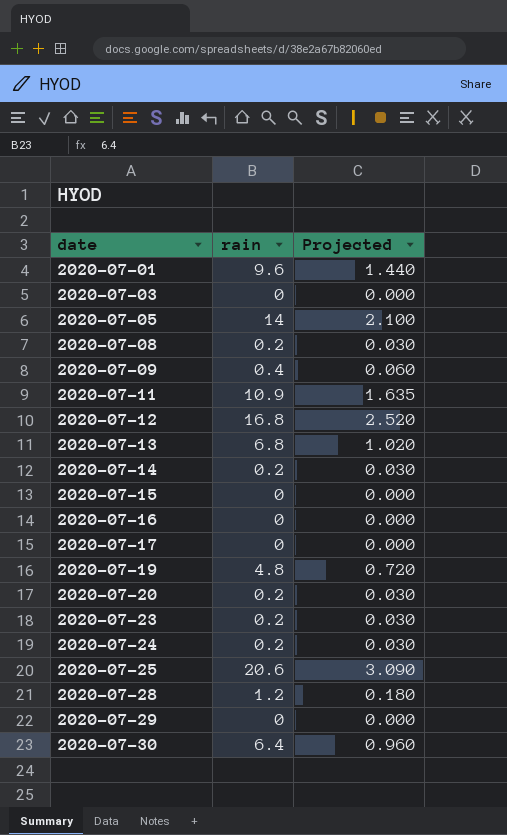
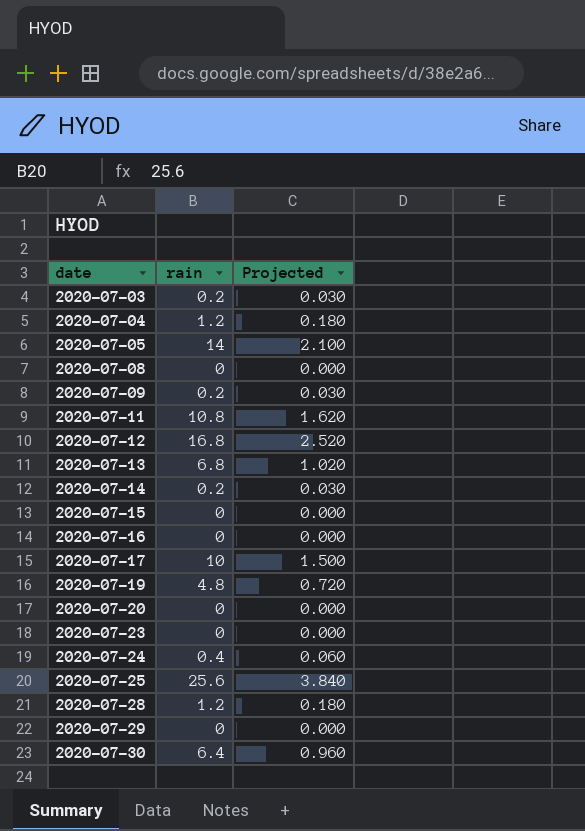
row 2020-07-01: 9.6 | 1.440 -> none
2020-07-03 | rain: 0 -> 0.2
2020-07-03 | Projected: 0.000 -> 0.030
row 2020-07-04: none -> 1.2 | 0.180
2020-07-08 | rain: 0.2 -> 0
2020-07-08 | Projected: 0.030 -> 0.000
2020-07-09 | rain: 0.4 -> 0.2
2020-07-09 | Projected: 0.060 -> 0.030
2020-07-11 | rain: 10.9 -> 10.8
2020-07-11 | Projected: 1.635 -> 1.620
2020-07-17 | rain: 0 -> 10
2020-07-17 | Projected: 0.000 -> 1.500
2020-07-20 | rain: 0.2 -> 0
2020-07-20 | Projected: 0.030 -> 0.000
2020-07-23 | rain: 0.2 -> 0
2020-07-23 | Projected: 0.030 -> 0.000
2020-07-24 | rain: 0.2 -> 0.4
2020-07-24 | Projected: 0.030 -> 0.060
2020-07-25 | rain: 20.6 -> 25.6
2020-07-25 | Projected: 3.090 -> 3.840

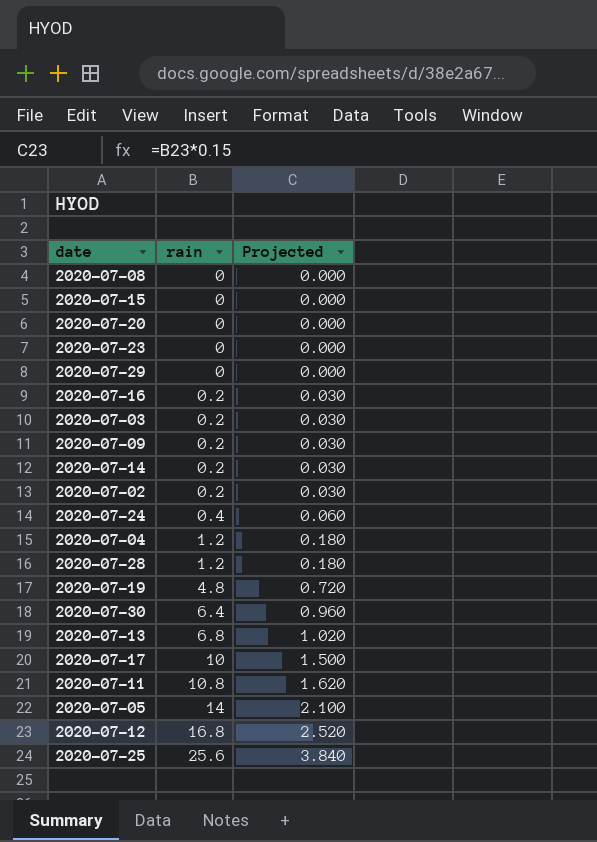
row order: date ascending -> rain ascending
2020-07-16 | rain: 0 -> 0.2
2020-07-16 | Projected: 0.000 -> 0.030
row 2020-07-02: none -> 0.2 | 0.030

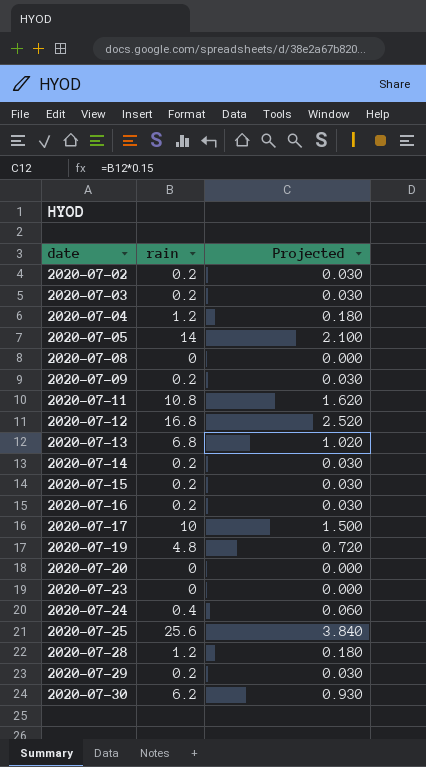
row order: rain ascending -> date ascending
2020-07-15 | rain: 0 -> 0.2
2020-07-15 | Projected: 0.000 -> 0.030
2020-07-29 | rain: 0 -> 0.2
2020-07-29 | Projected: 0.000 -> 0.030
2020-07-30 | rain: 6.4 -> 6.2
2020-07-30 | Projected: 0.960 -> 0.930

